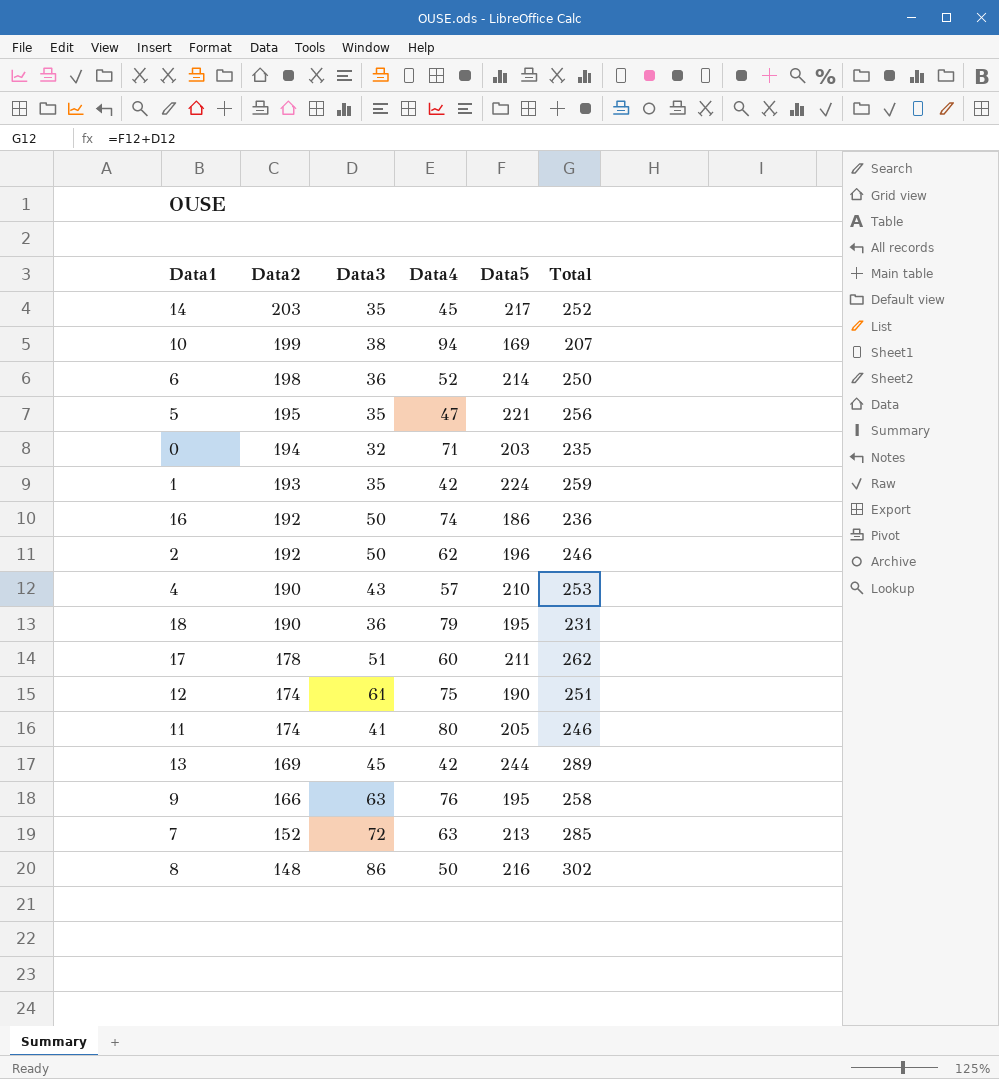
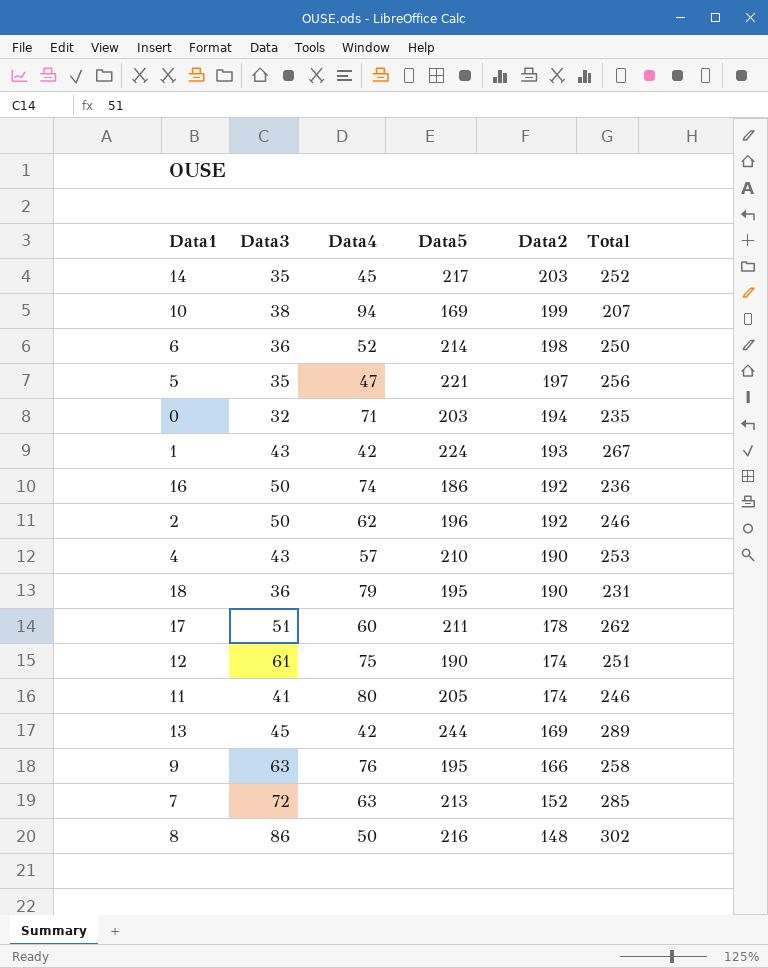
column Data2 | position: 2 -> 5
5 | Data2: 195 -> 197
1 | Data3: 35 -> 43
1 | Total: 259 -> 267

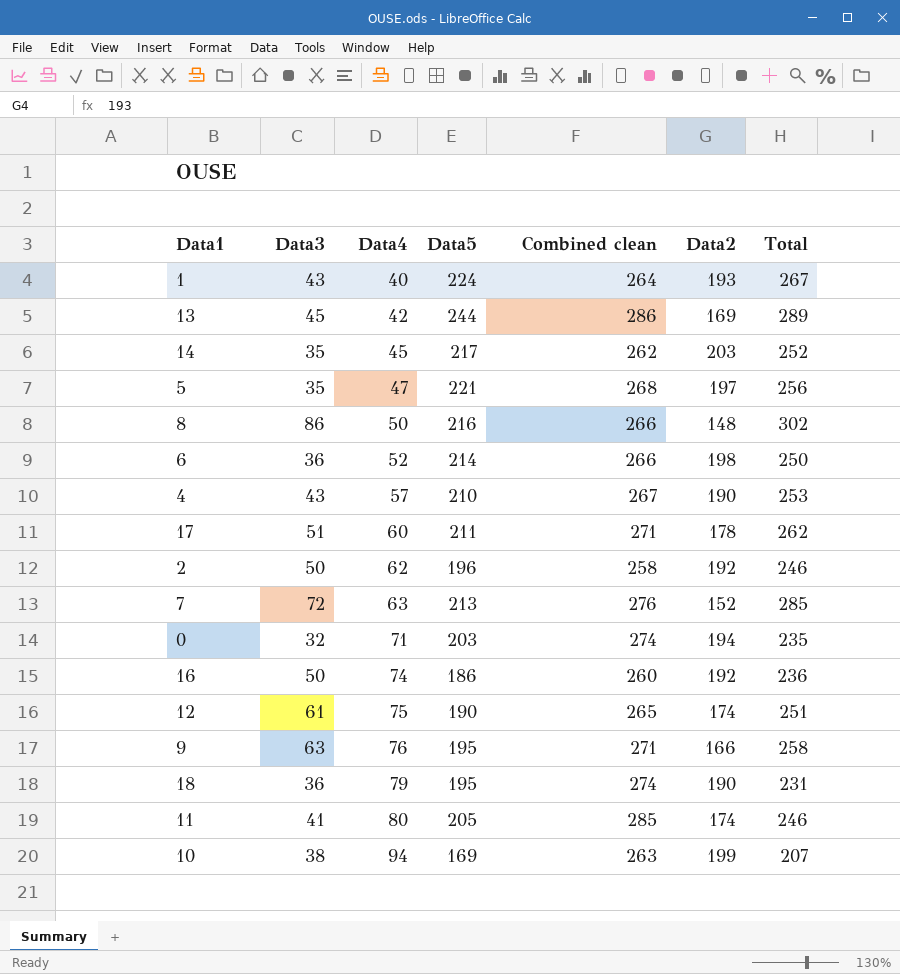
row order: Data2 descending -> Data4 ascending
column Combined clean | formula: none -> [Data4] + [Data5]
1 | Data4: 42 -> 40

